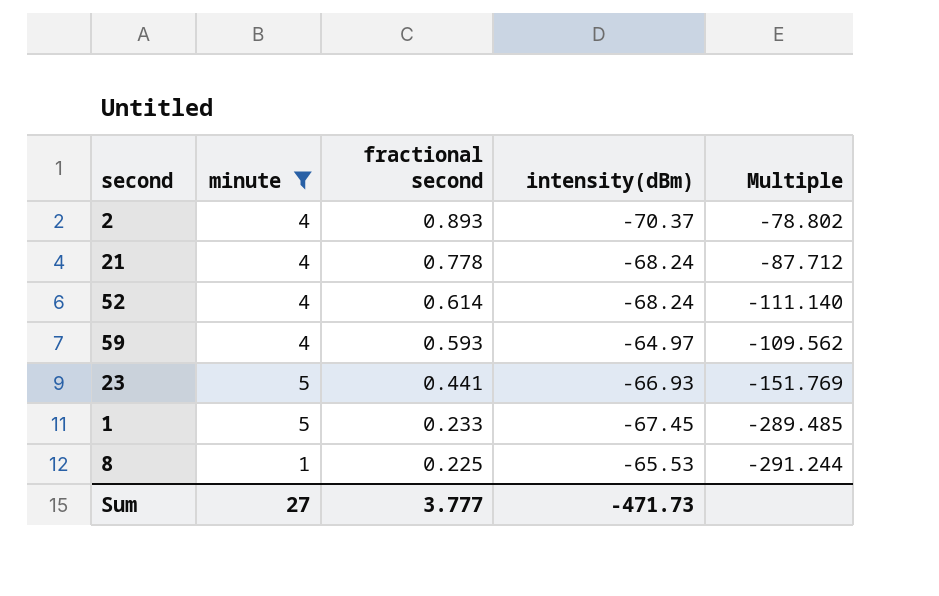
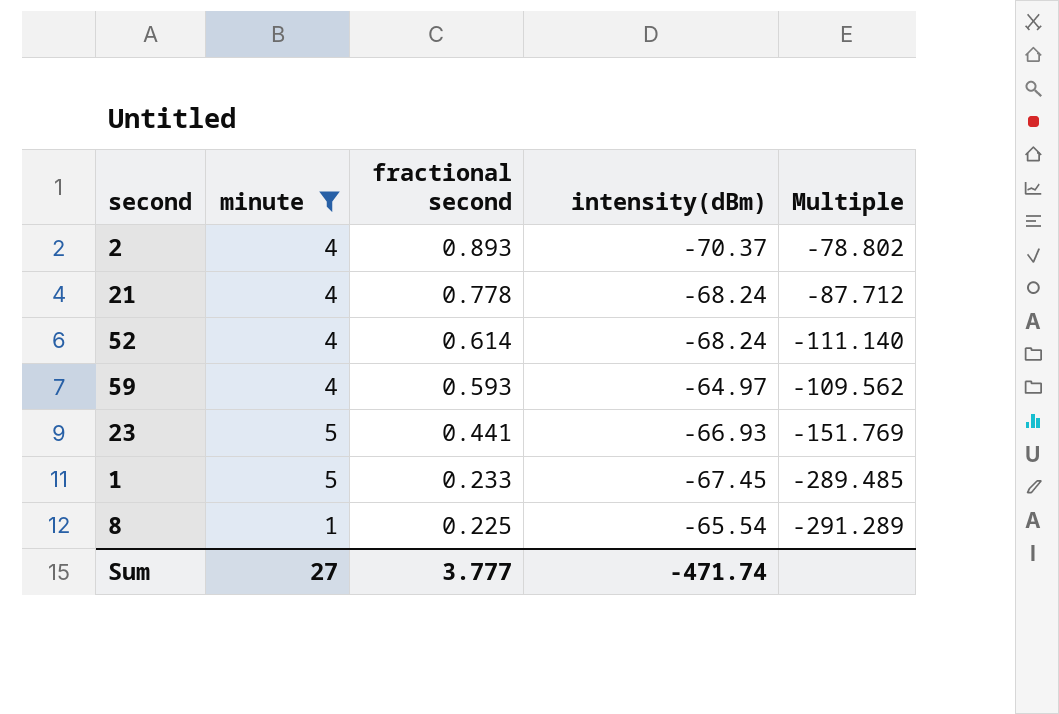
8 | intensity(dBm): -65.53 -> -65.54
8 | Multiple: -291.244 -> -291.289
Sum | intensity(dBm): -471.73 -> -471.74

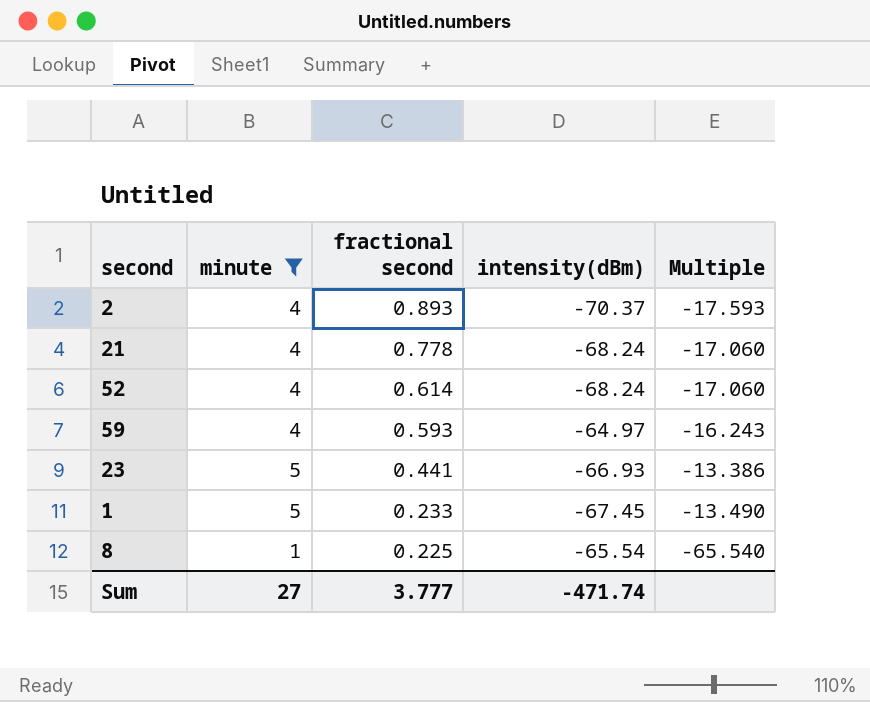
column Multiple | formula: [intensity(dBm)] / [fractional second] -> [intensity(dBm)] / [minute]

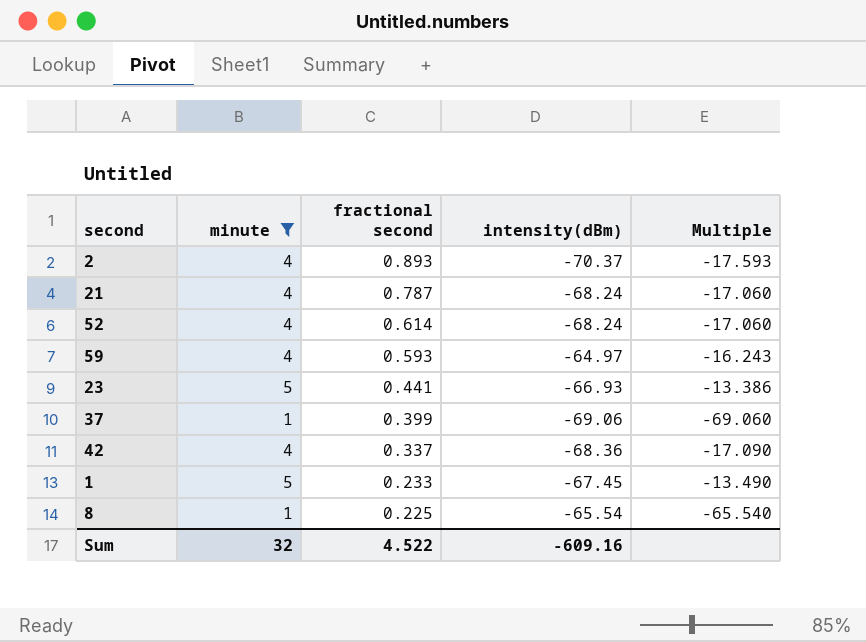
21 | fractional second: 0.778 -> 0.787
row 37: none -> 1 | 0.399 | -69.06 | -69.060
row 42: none -> 4 | 0.337 | -68.36 | -17.090
Sum | minute: 27 -> 32
Sum | fractional second: 3.777 -> 4.522
Sum | intensity(dBm): -471.74 -> -609.16

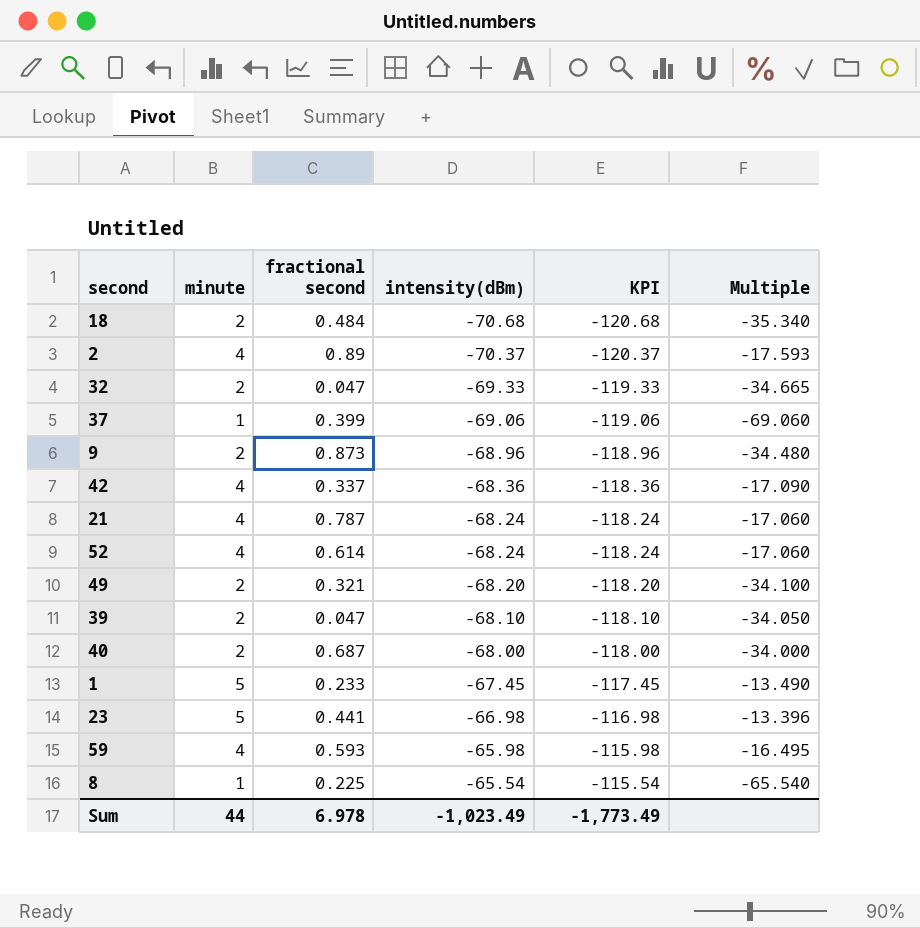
filter: minute != 2 -> none
row order: fractional second descending -> intensity(dBm) ascending
column KPI | formula: none -> [intensity(dBm)] - 50
2 | fractional second: 0.893 -> 0.89
23 | intensity(dBm): -66.93 -> -66.98
23 | Multiple: -13.386 -> -13.396
59 | intensity(dBm): -64.97 -> -65.98
59 | Multiple: -16.243 -> -16.495
Sum | minute: 32 -> 44
Sum | fractional second: 4.522 -> 6.978
Sum | intensity(dBm): -609.16 -> -1,023.49

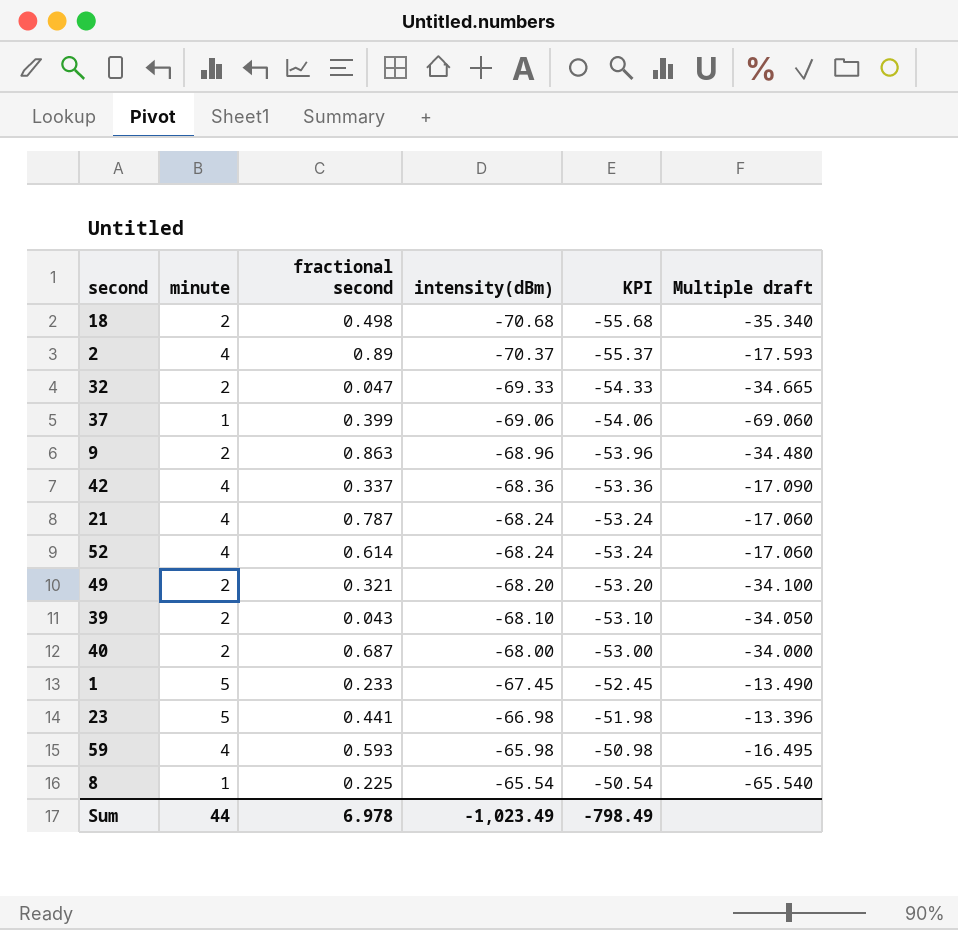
column KPI | formula: [intensity(dBm)] - 50 -> [intensity(dBm)] + 15
column name: Multiple -> Multiple draft
18 | fractional second: 0.484 -> 0.498
9 | fractional second: 0.873 -> 0.863
39 | fractional second: 0.047 -> 0.043
Sum | KPI: -1,773.49 -> -798.49

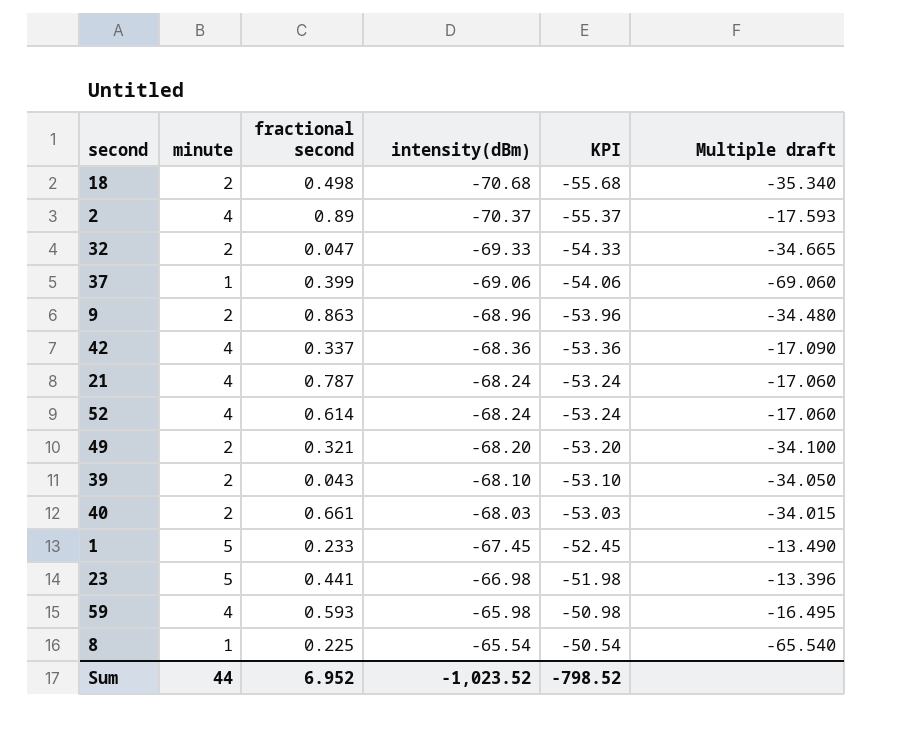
40 | fractional second: 0.687 -> 0.661
40 | intensity(dBm): -68.00 -> -68.03
40 | KPI: -53.00 -> -53.03
40 | Multiple draft: -34.000 -> -34.015
Sum | fractional second: 6.978 -> 6.952
Sum | intensity(dBm): -1,023.49 -> -1,023.52
Sum | KPI: -798.49 -> -798.52

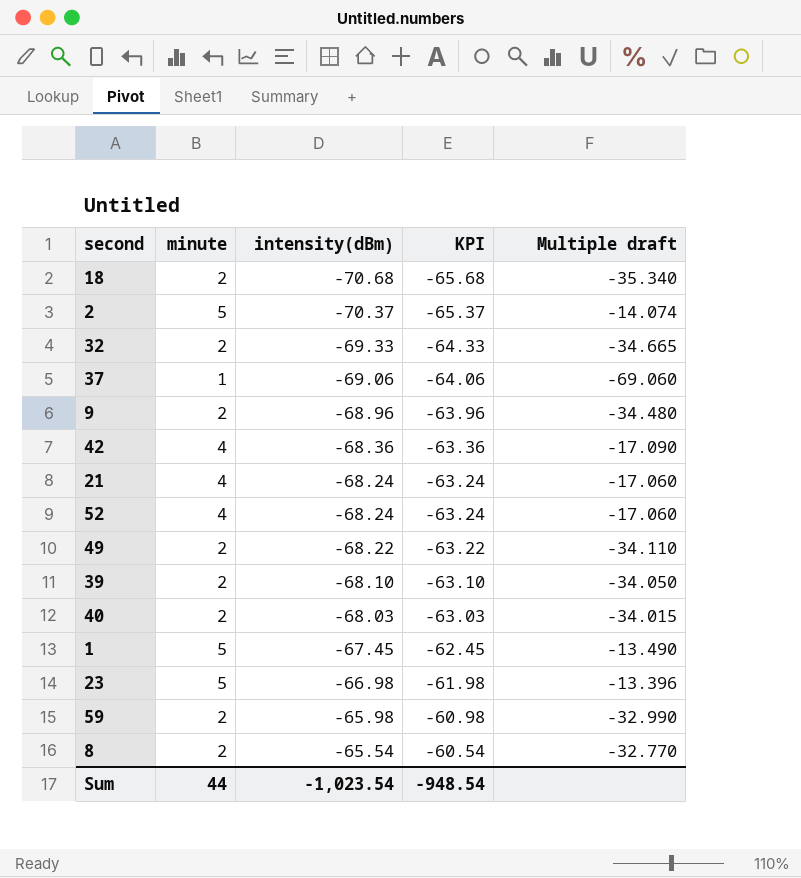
column fractional second | position: 3 -> none
column KPI | formula: [intensity(dBm)] + 15 -> [intensity(dBm)] + 5
2 | minute: 4 -> 5
2 | Multiple draft: -17.593 -> -14.074
49 | intensity(dBm): -68.20 -> -68.22
49 | Multiple draft: -34.100 -> -34.110
59 | minute: 4 -> 2
59 | Multiple draft: -16.495 -> -32.990
8 | minute: 1 -> 2
8 | Multiple draft: -65.540 -> -32.770
Sum | intensity(dBm): -1,023.52 -> -1,023.54
Sum | KPI: -798.52 -> -948.54

